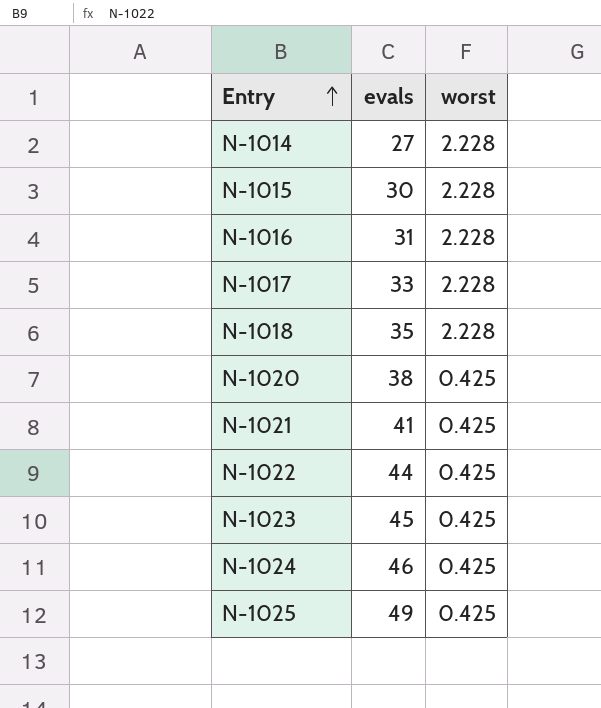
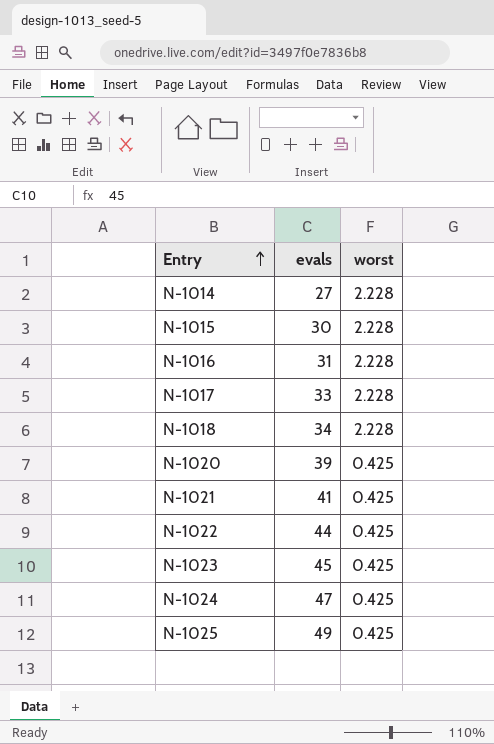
N-1018 | evals: 35 -> 34
N-1020 | evals: 38 -> 39
N-1024 | evals: 46 -> 47

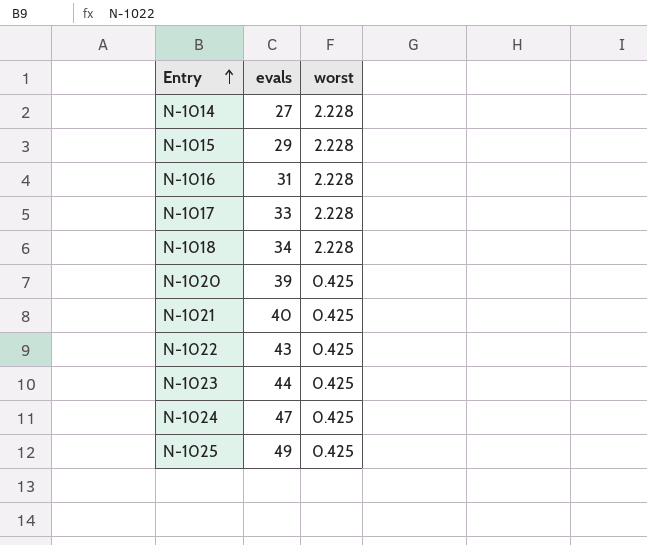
N-1015 | evals: 30 -> 29
N-1021 | evals: 41 -> 40
N-1022 | evals: 44 -> 43
N-1023 | evals: 45 -> 44

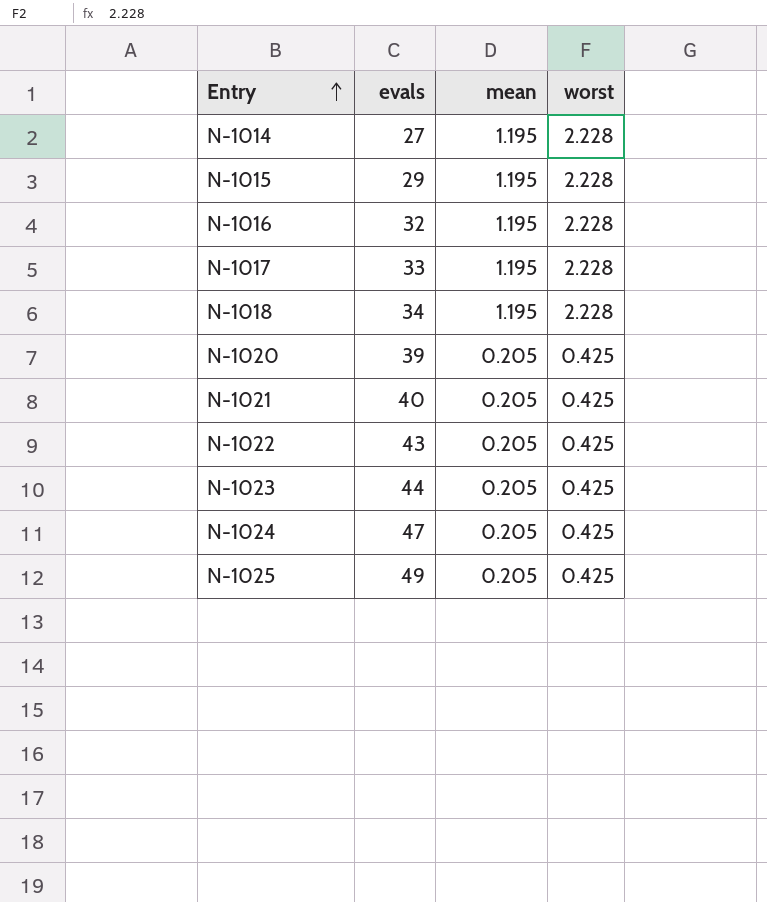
column mean | position: none -> 3
N-1016 | evals: 31 -> 32

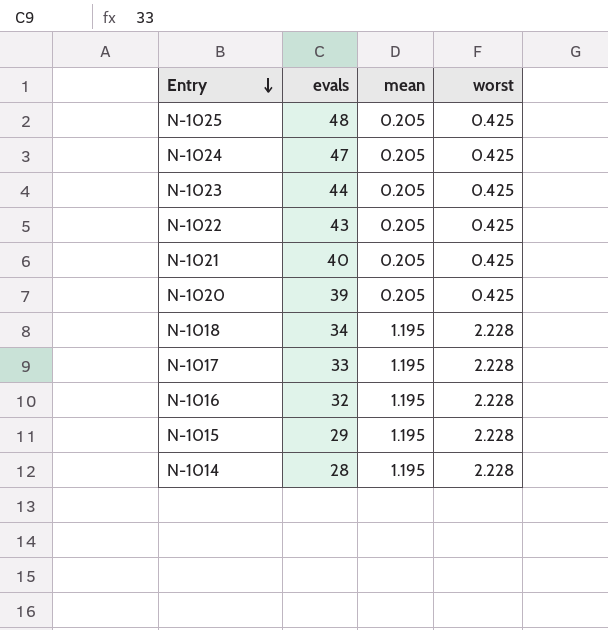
row order: Entry ascending -> Entry descending
N-1025 | evals: 49 -> 48
N-1014 | evals: 27 -> 28

